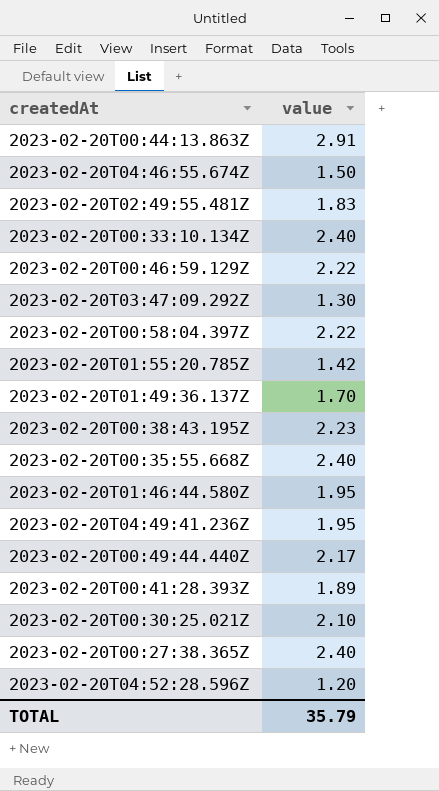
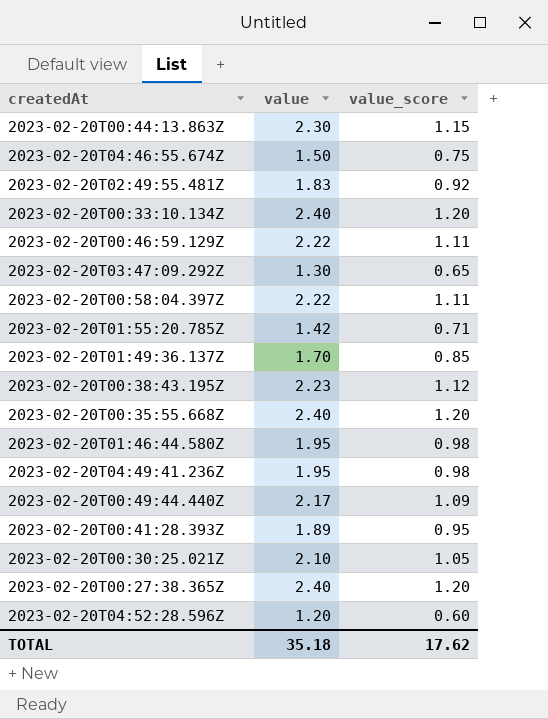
column value_score | formula: none -> [value] * 0.5
2023-02-20T00:44:13.863Z | value: 2.91 -> 2.30
TOTAL | value: 35.79 -> 35.18

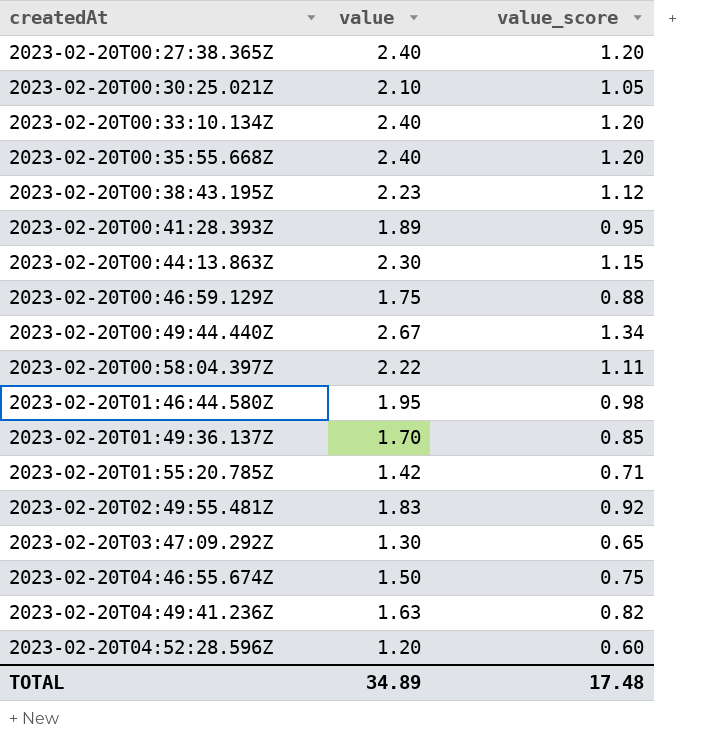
row order: none -> createdAt ascending
2023-02-20T00:46:59.129Z | value: 2.22 -> 1.75
2023-02-20T00:46:59.129Z | value_score: 1.11 -> 0.88
2023-02-20T00:49:44.440Z | value: 2.17 -> 2.67
2023-02-20T00:49:44.440Z | value_score: 1.09 -> 1.34
2023-02-20T04:49:41.236Z | value: 1.95 -> 1.63
2023-02-20T04:49:41.236Z | value_score: 0.98 -> 0.82
TOTAL | value: 35.18 -> 34.89
TOTAL | value_score: 17.62 -> 17.48

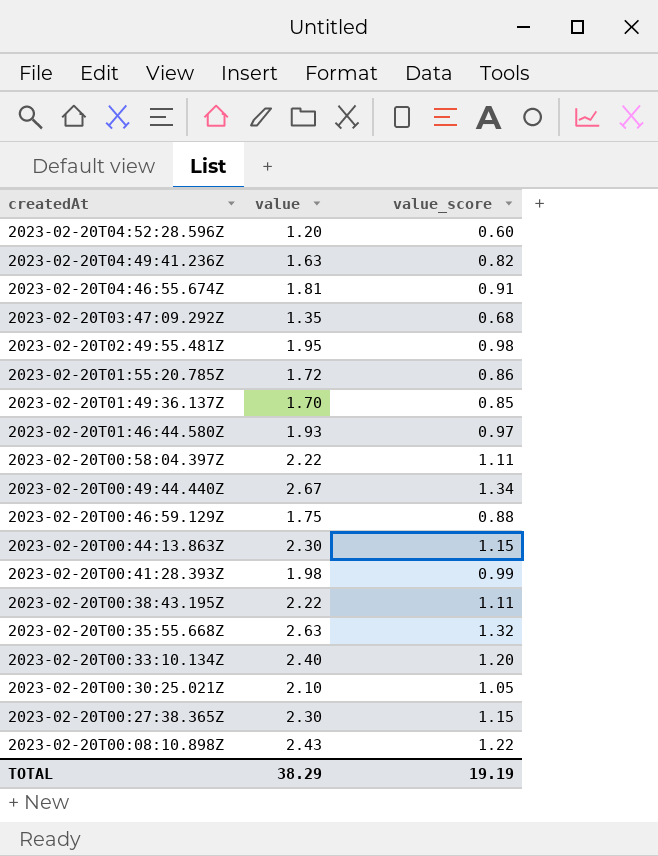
row order: createdAt ascending -> createdAt descending
2023-02-20T04:46:55.674Z | value: 1.50 -> 1.81
2023-02-20T04:46:55.674Z | value_score: 0.75 -> 0.91
2023-02-20T03:47:09.292Z | value: 1.30 -> 1.35
2023-02-20T03:47:09.292Z | value_score: 0.65 -> 0.68
2023-02-20T02:49:55.481Z | value: 1.83 -> 1.95
2023-02-20T02:49:55.481Z | value_score: 0.92 -> 0.98
2023-02-20T01:55:20.785Z | value: 1.42 -> 1.72
2023-02-20T01:55:20.785Z | value_score: 0.71 -> 0.86
2023-02-20T01:46:44.580Z | value: 1.95 -> 1.93
2023-02-20T01:46:44.580Z | value_score: 0.98 -> 0.97
2023-02-20T00:41:28.393Z | value: 1.89 -> 1.98
2023-02-20T00:41:28.393Z | value_score: 0.95 -> 0.99
2023-02-20T00:38:43.195Z | value: 2.23 -> 2.22
2023-02-20T00:38:43.195Z | value_score: 1.12 -> 1.11
2023-02-20T00:35:55.668Z | value: 2.40 -> 2.63
2023-02-20T00:35:55.668Z | value_score: 1.20 -> 1.32
2023-02-20T00:27:38.365Z | value: 2.40 -> 2.30
2023-02-20T00:27:38.365Z | value_score: 1.20 -> 1.15
row 2023-02-20T00:08:10.898Z: none -> 2.43 | 1.22
TOTAL | value: 34.89 -> 38.29
TOTAL | value_score: 17.48 -> 19.19

